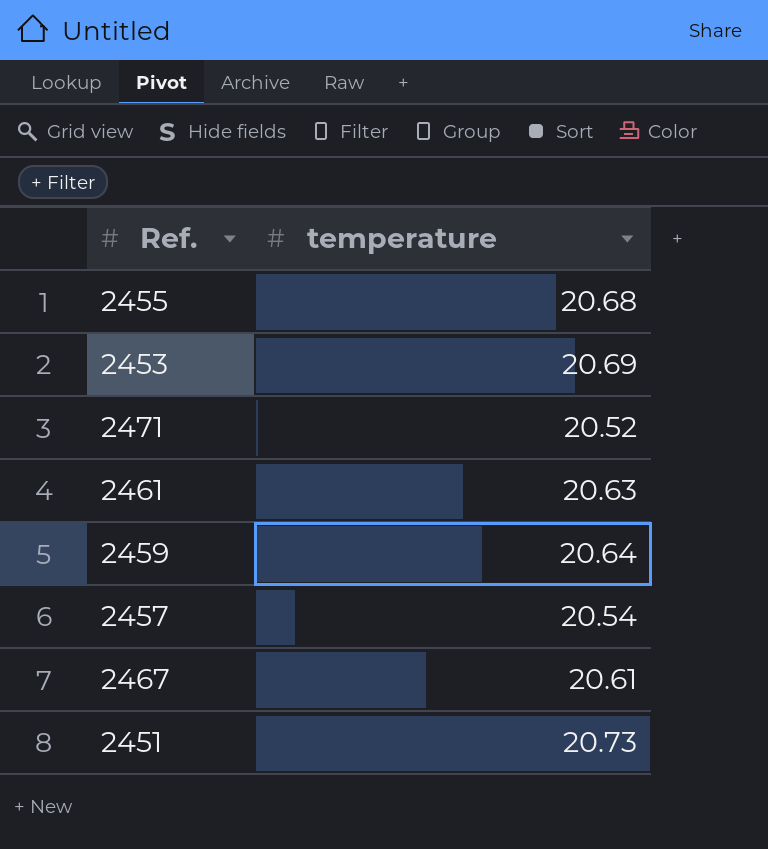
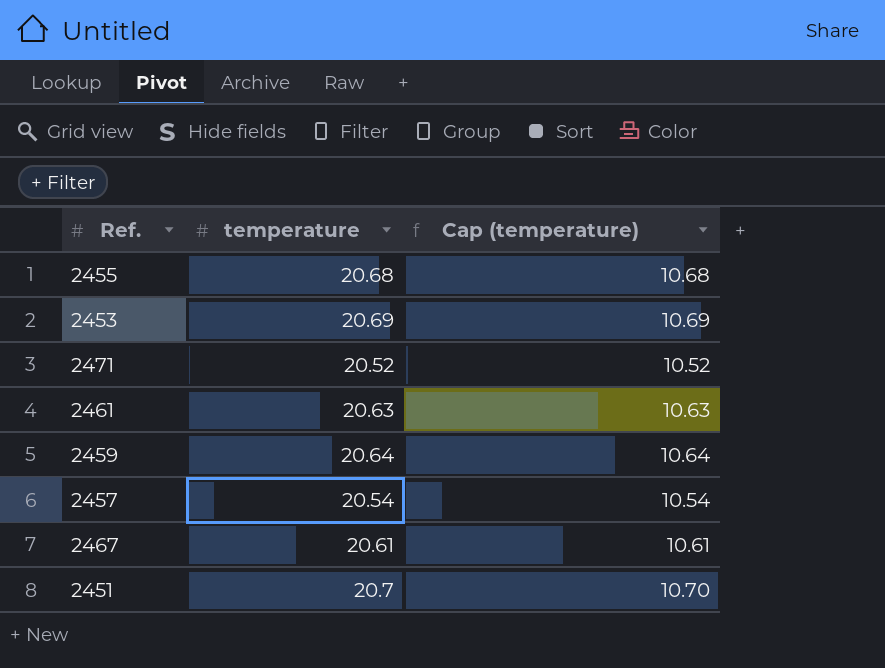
column Cap (temperature) | formula: none -> [temperature] - 10
2451 | temperature: 20.73 -> 20.7

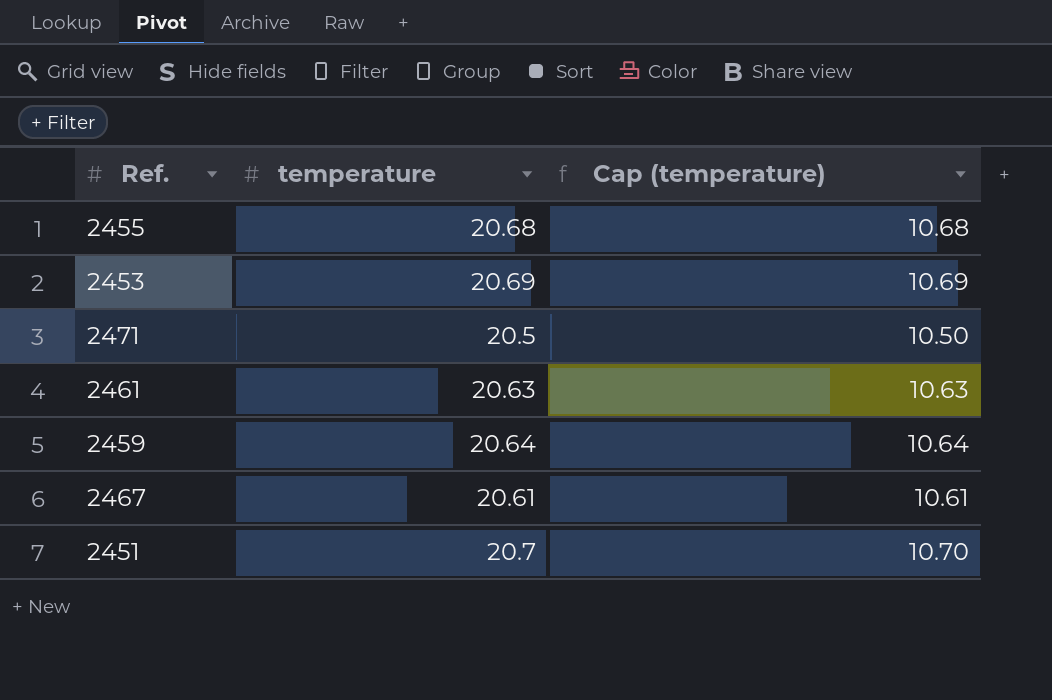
row 2457: 20.54 | 10.54 -> none
2471 | temperature: 20.52 -> 20.5
2471 | Cap (temperature): 10.52 -> 10.50

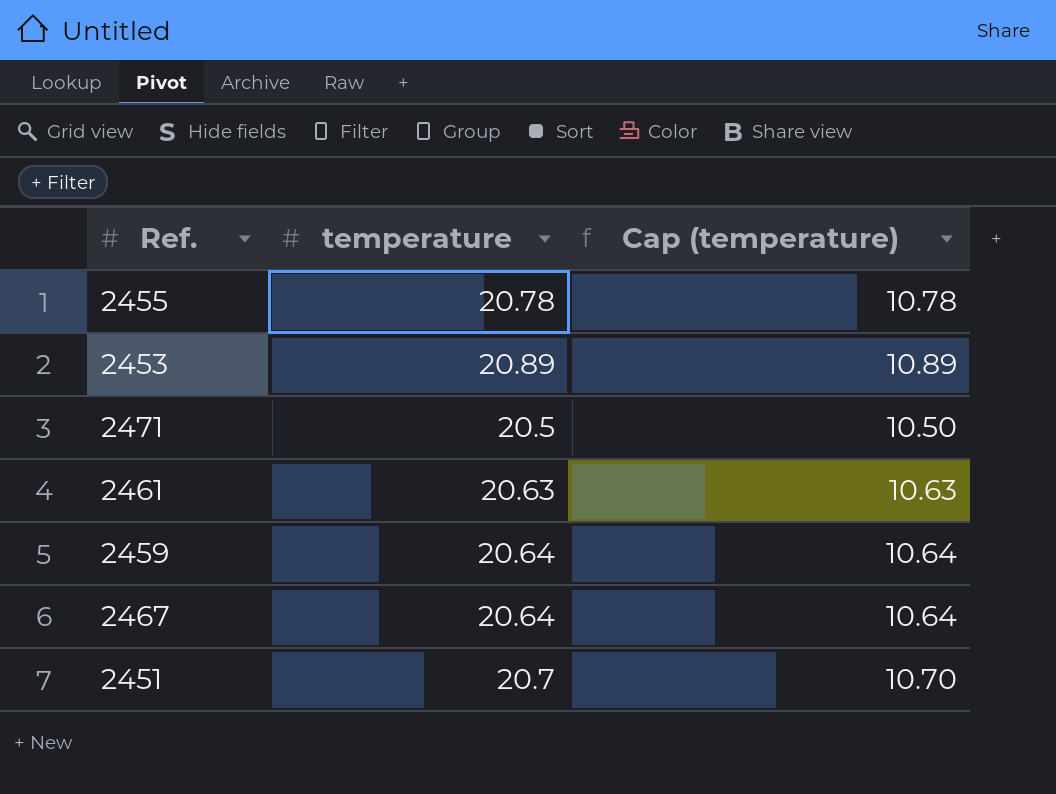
2455 | temperature: 20.68 -> 20.78
2455 | Cap (temperature): 10.68 -> 10.78
2453 | temperature: 20.69 -> 20.89
2453 | Cap (temperature): 10.69 -> 10.89
2467 | temperature: 20.61 -> 20.64
2467 | Cap (temperature): 10.61 -> 10.64

